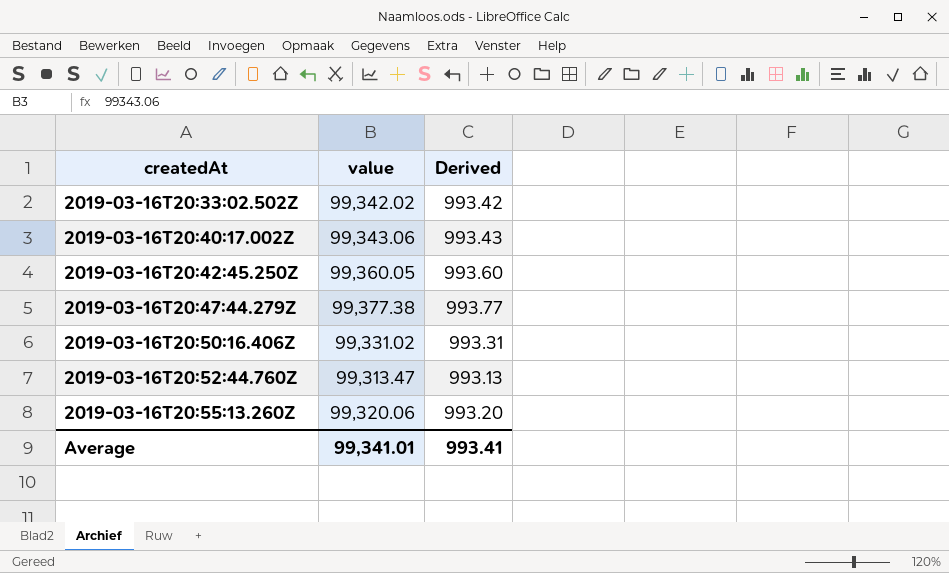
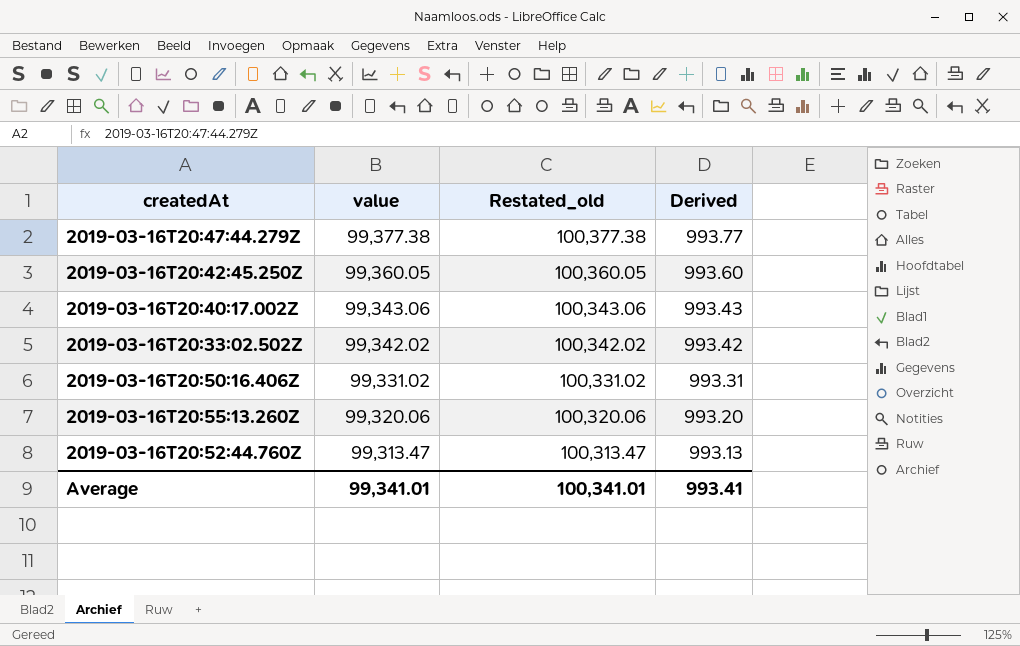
row order: createdAt ascending -> value descending
column Restated_old | formula: none -> [value] + 1000

